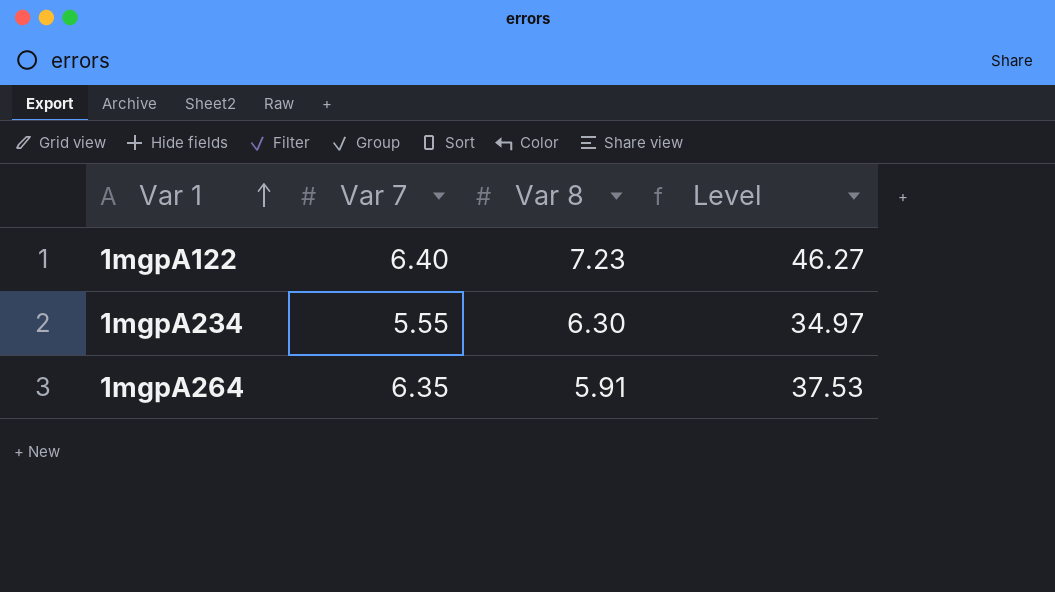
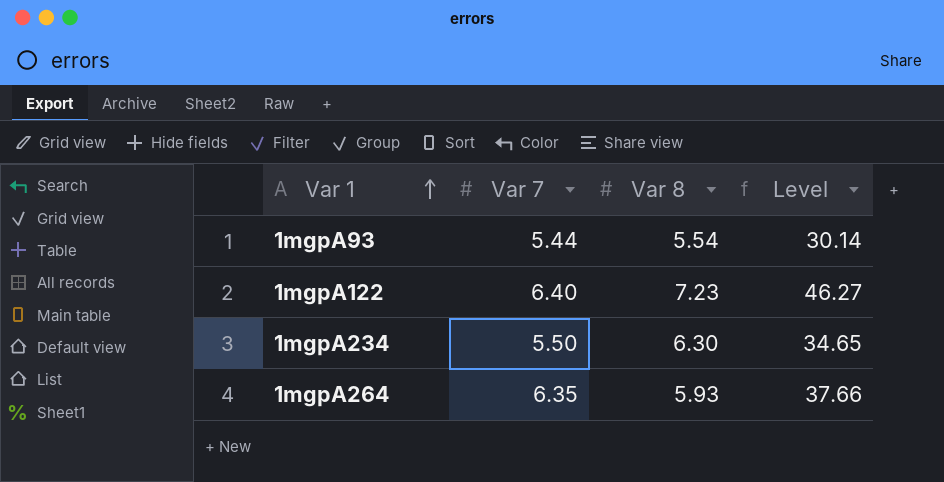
row 1mgpA93: none -> 5.44 | 5.54 | 30.14
1mgpA234 | Var 7: 5.55 -> 5.50
1mgpA234 | Level: 34.97 -> 34.65
1mgpA264 | Var 8: 5.91 -> 5.93
1mgpA264 | Level: 37.53 -> 37.66

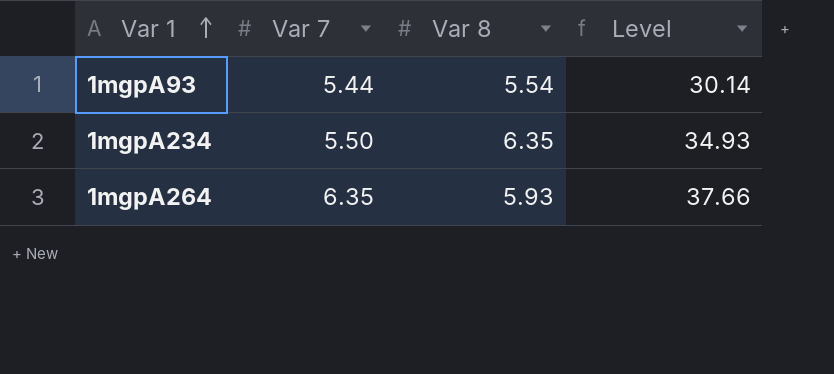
row 1mgpA122: 6.40 | 7.23 | 46.27 -> none
1mgpA234 | Var 8: 6.30 -> 6.35
1mgpA234 | Level: 34.65 -> 34.93

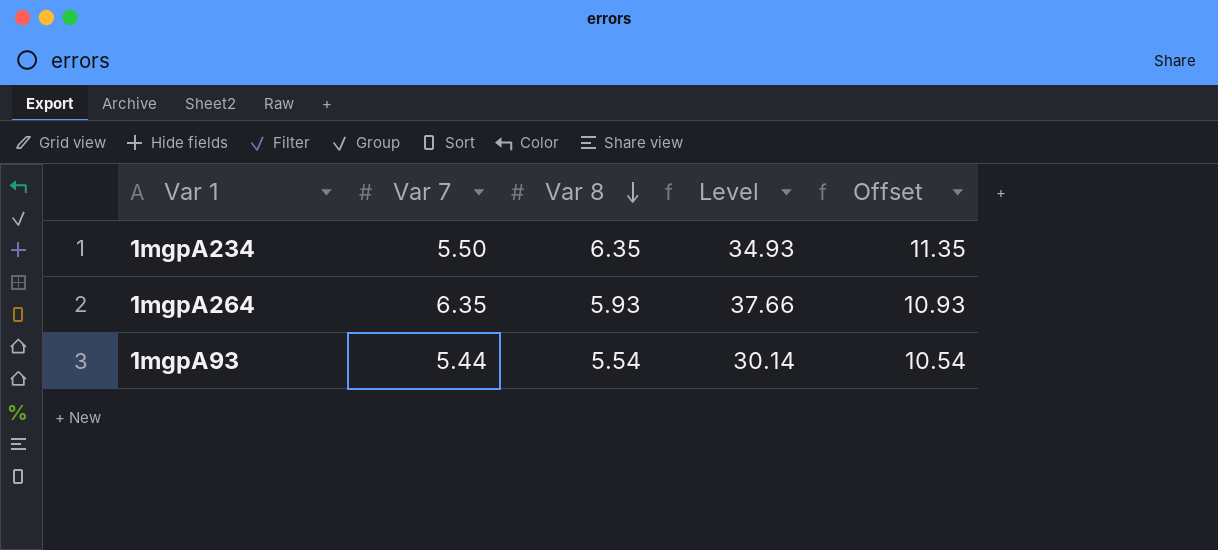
row order: Var 1 ascending -> Var 8 descending
column Offset | formula: none -> [Var 8] + 5

